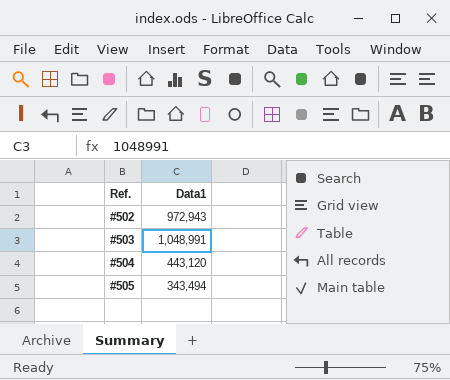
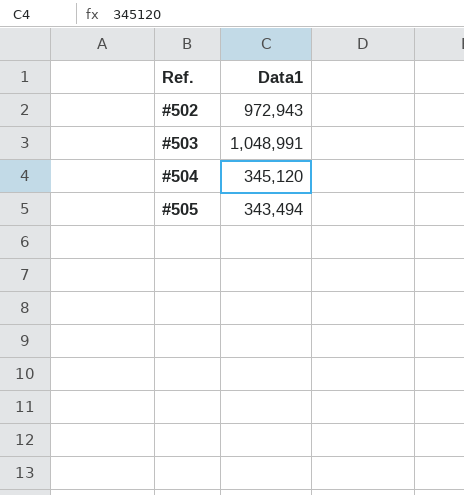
#504 | Data1: 443,120 -> 345,120

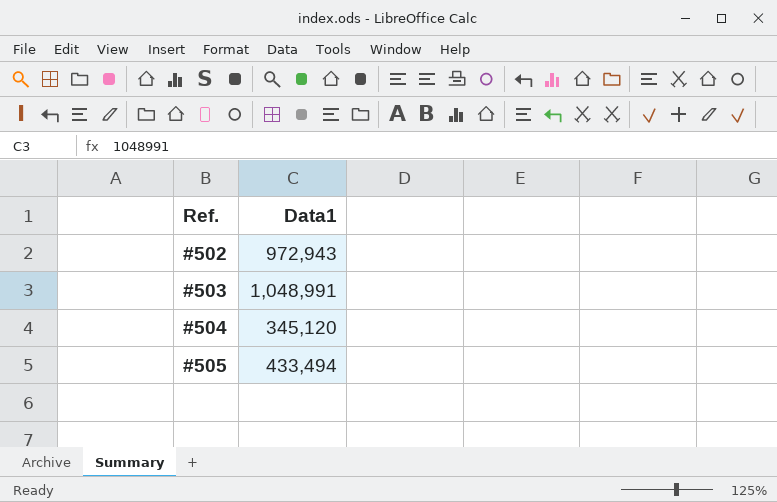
#505 | Data1: 343,494 -> 433,494

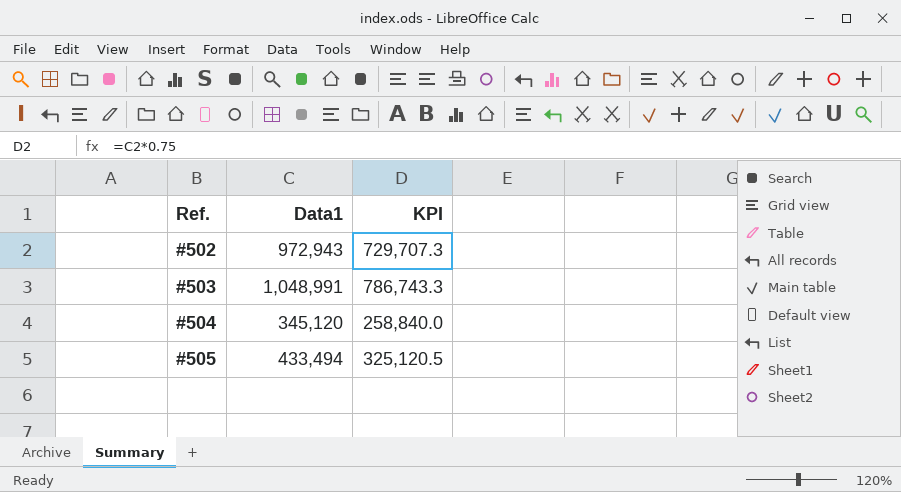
column KPI | formula: none -> [Data1] * 0.75

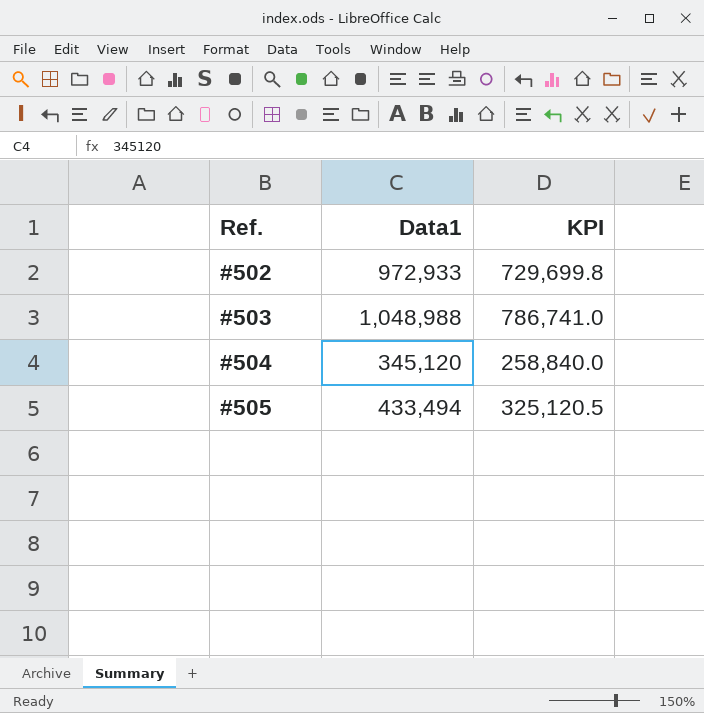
#502 | Data1: 972,943 -> 972,933
#502 | KPI: 729,707.3 -> 729,699.8
#503 | Data1: 1,048,991 -> 1,048,988
#503 | KPI: 786,743.3 -> 786,741.0

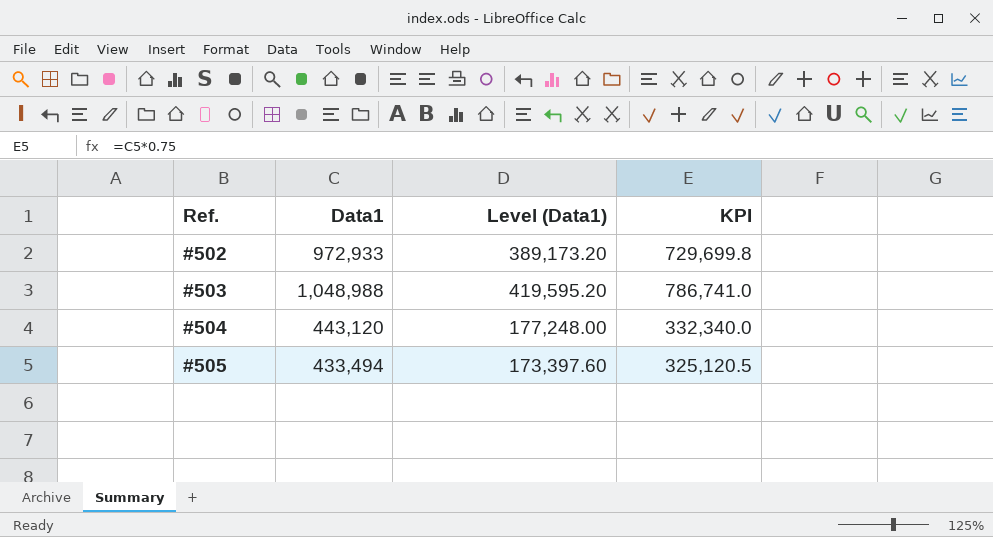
column Level (Data1) | formula: none -> [Data1] * 0.4
#504 | Data1: 345,120 -> 443,120
#504 | KPI: 258,840.0 -> 332,340.0

